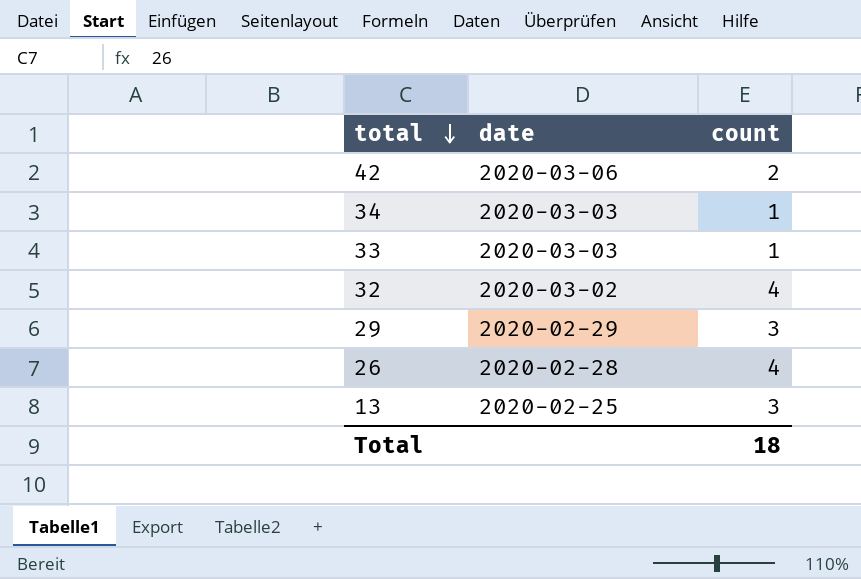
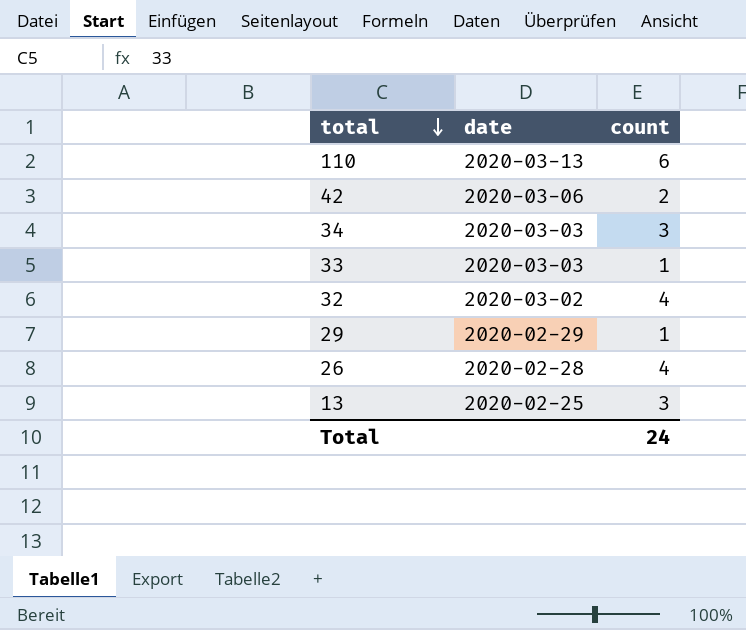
row 110: none -> 2020-03-13 | 6
34 | count: 1 -> 3
29 | count: 3 -> 1
Total | count: 18 -> 24

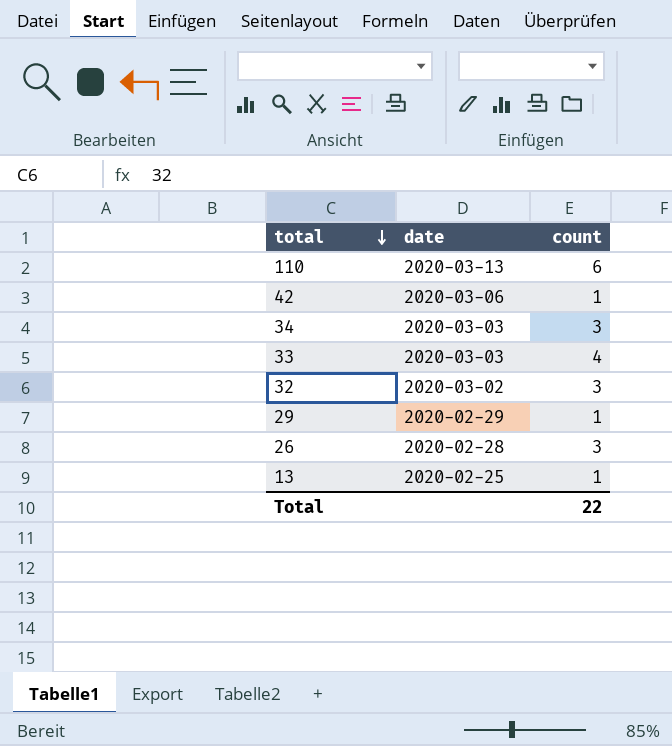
42 | count: 2 -> 1
33 | count: 1 -> 4
32 | count: 4 -> 3
26 | count: 4 -> 3
13 | count: 3 -> 1
Total | count: 24 -> 22

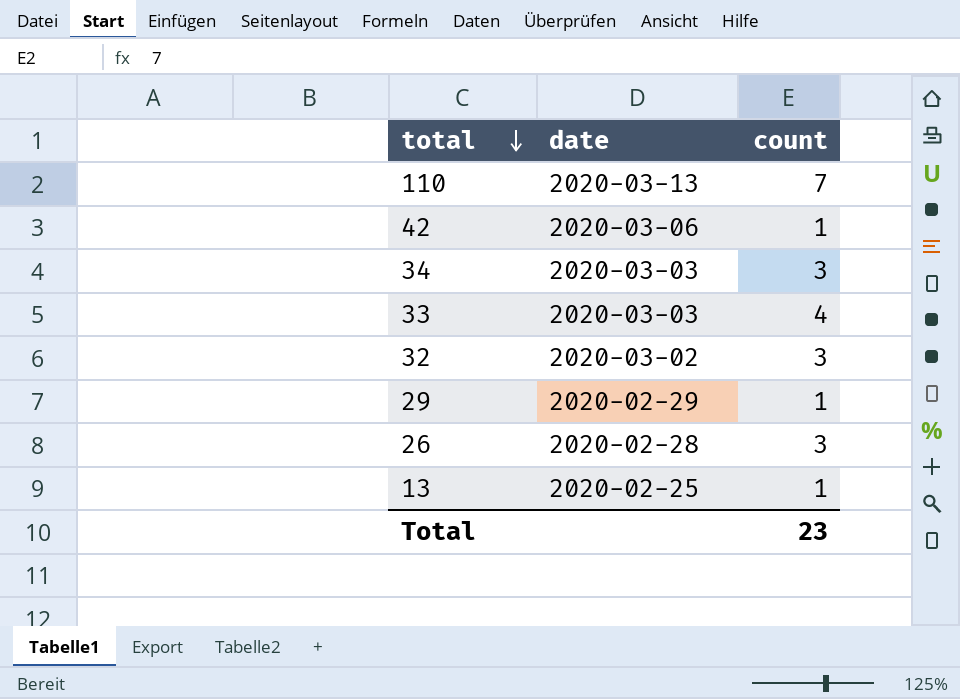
110 | count: 6 -> 7
Total | count: 22 -> 23

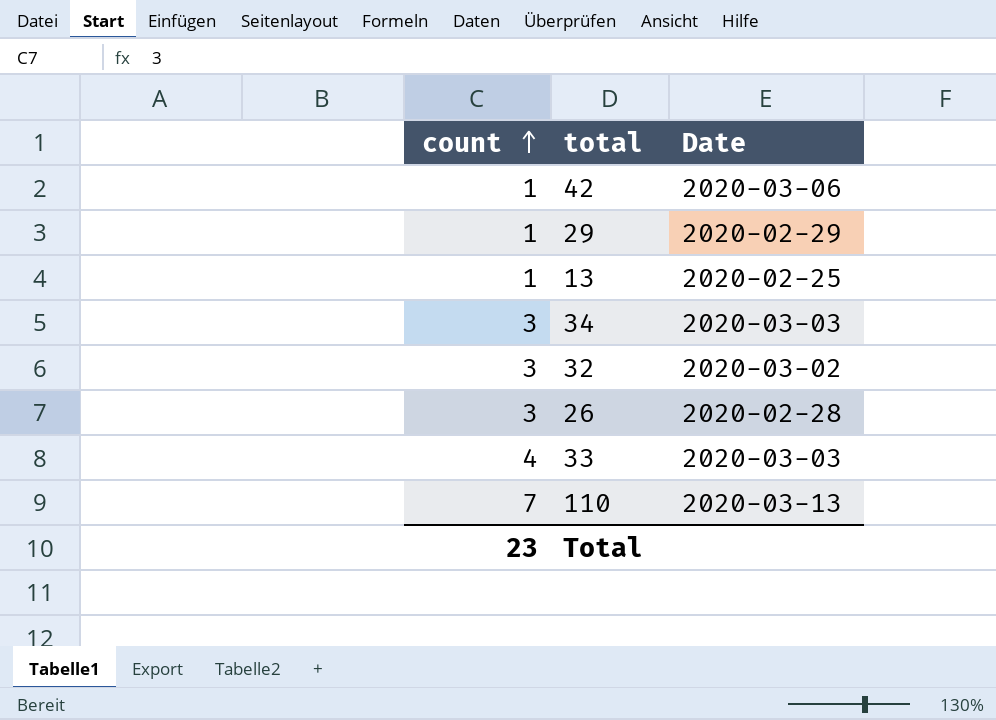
row order: total descending -> count ascending
column count | position: 3 -> 1
column name: date -> Date

